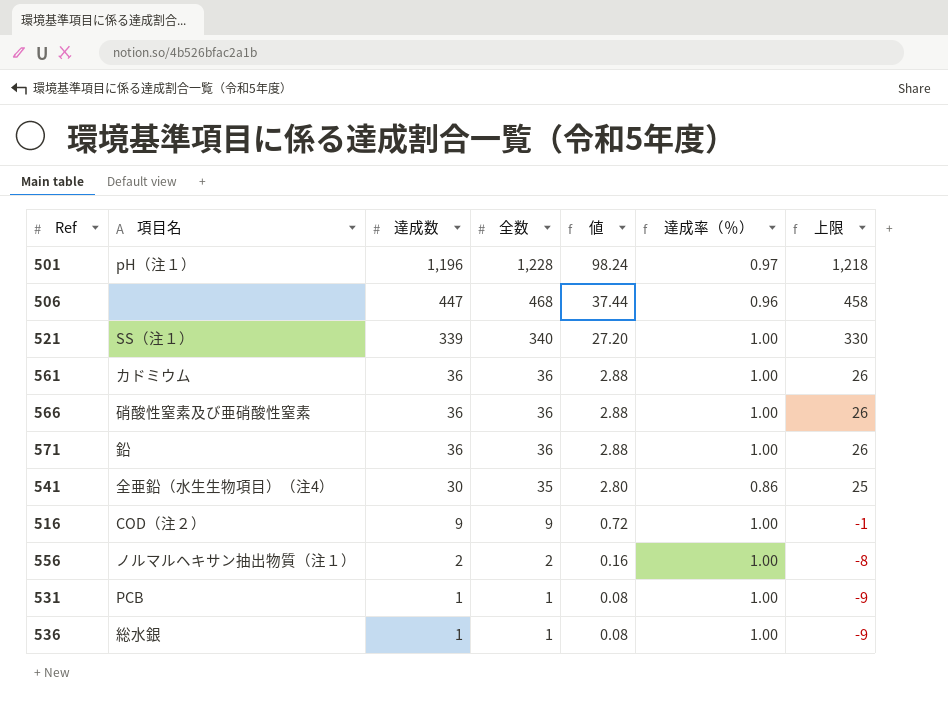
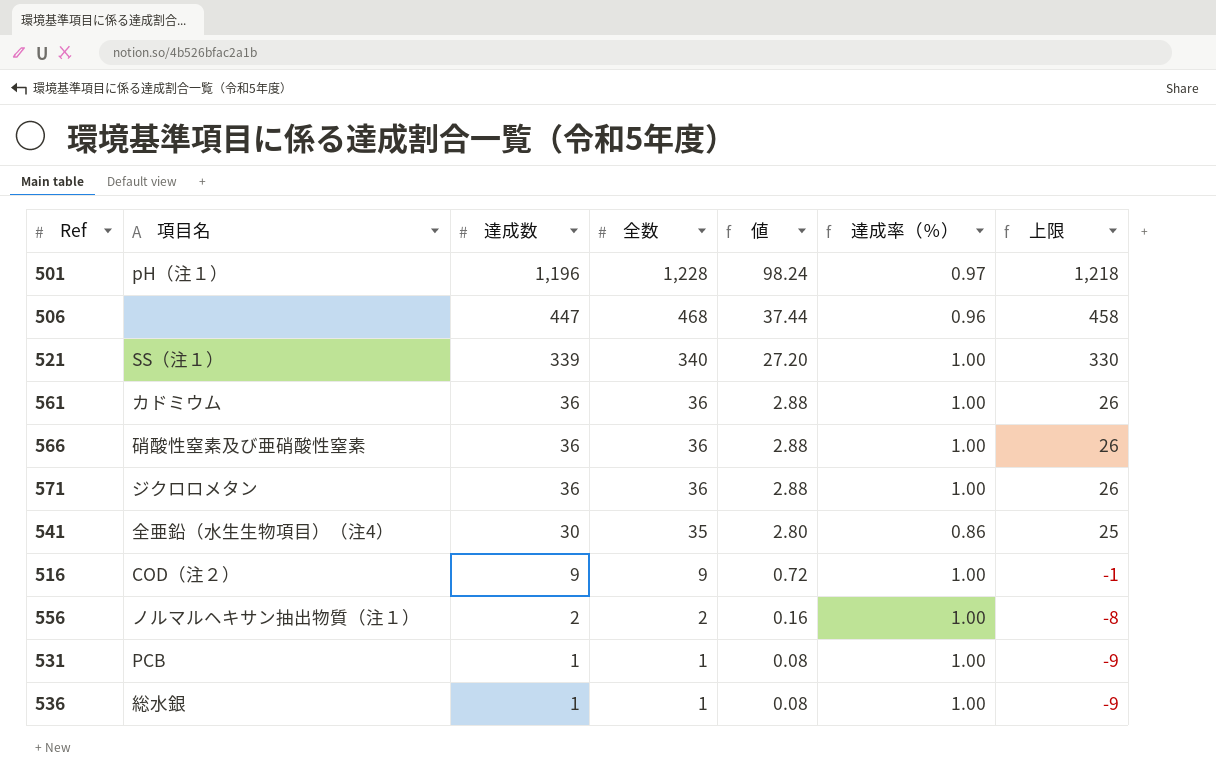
571 | 項目名: 鉛 -> ジクロロメタン

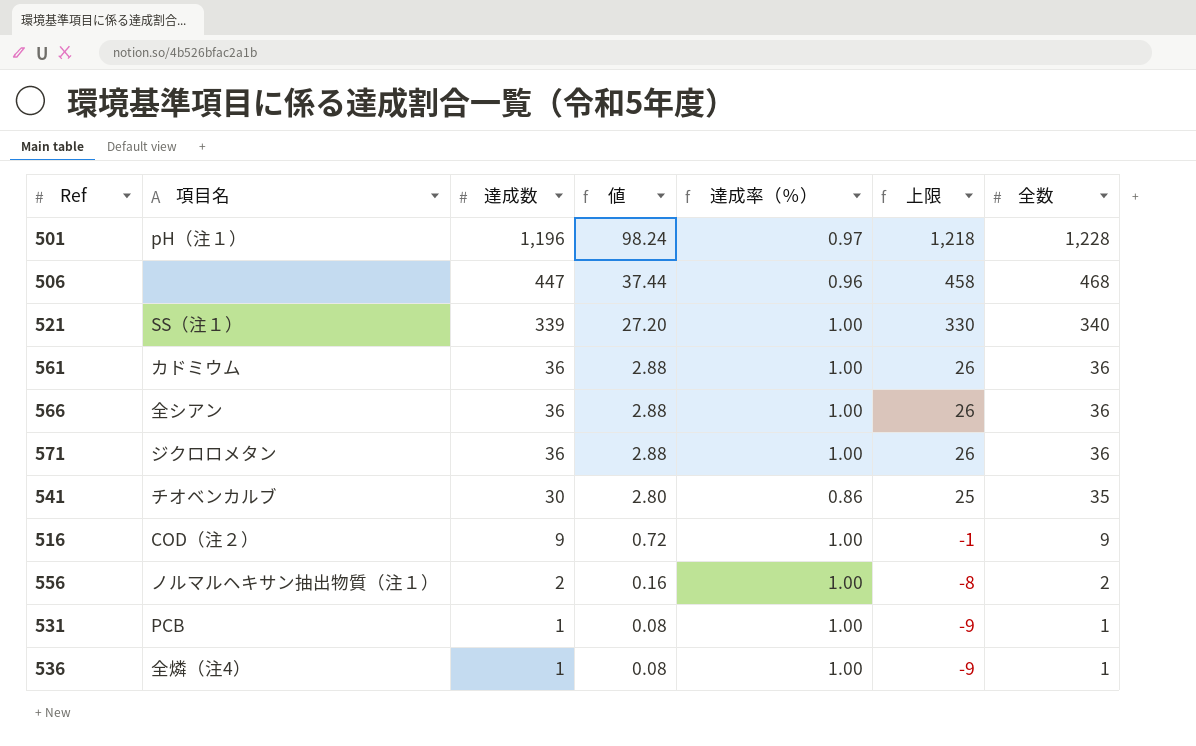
column 全数 | position: 4 -> 7
566 | 項目名: 硝酸性窒素及び亜硝酸性窒素 -> 全シアン
541 | 項目名: 全亜鉛（水生生物項目）（注4） -> チオベンカルブ
536 | 項目名: 総水銀 -> 全燐（注4）

